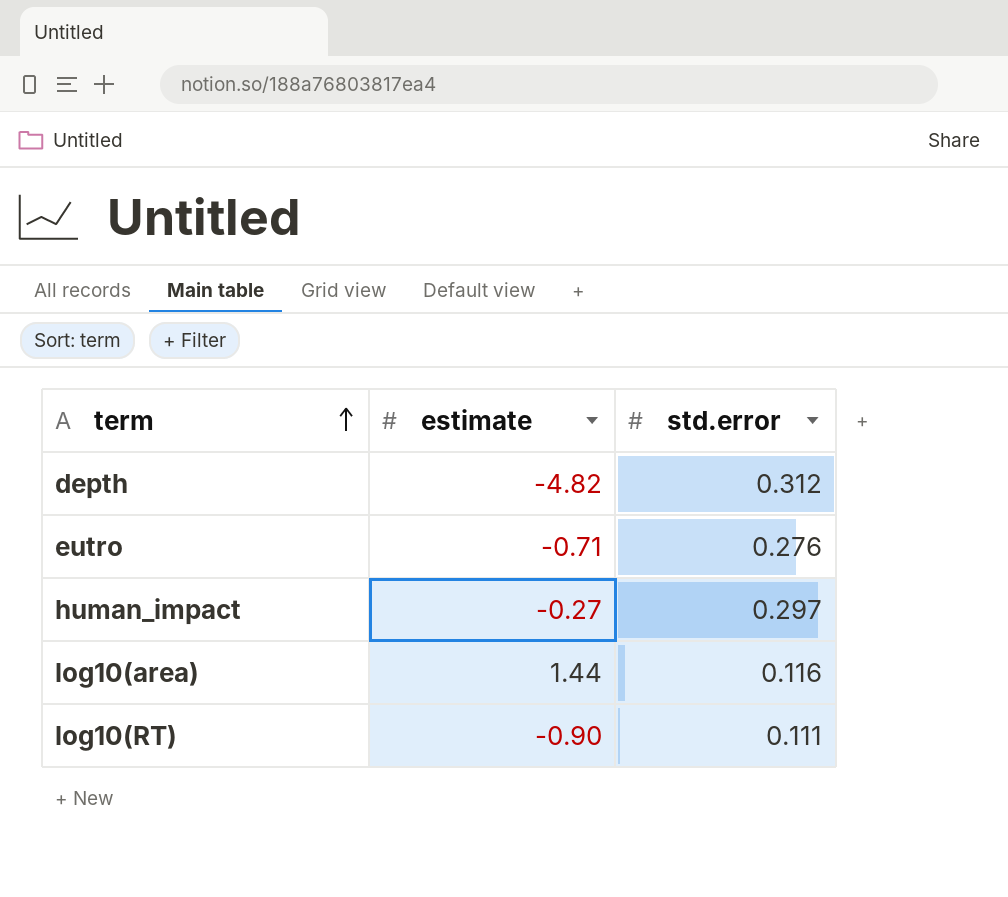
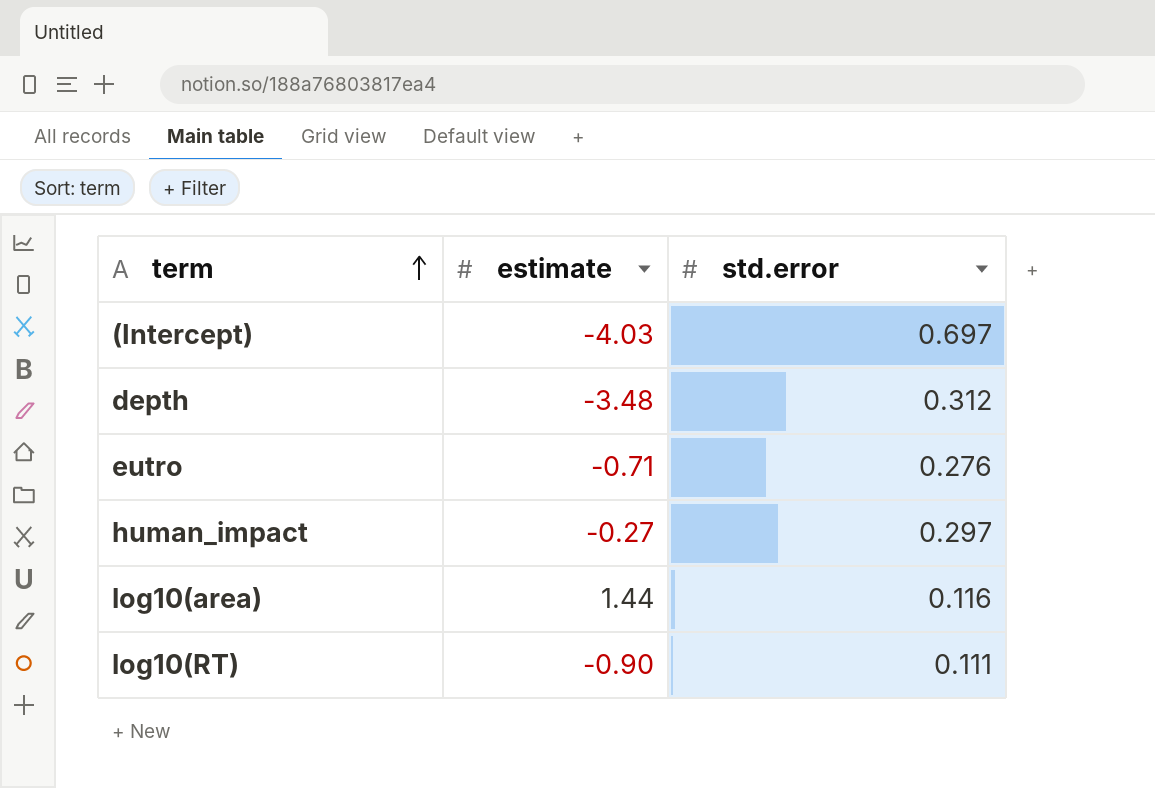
row (Intercept): none -> -4.03 | 0.697
depth | estimate: -4.82 -> -3.48

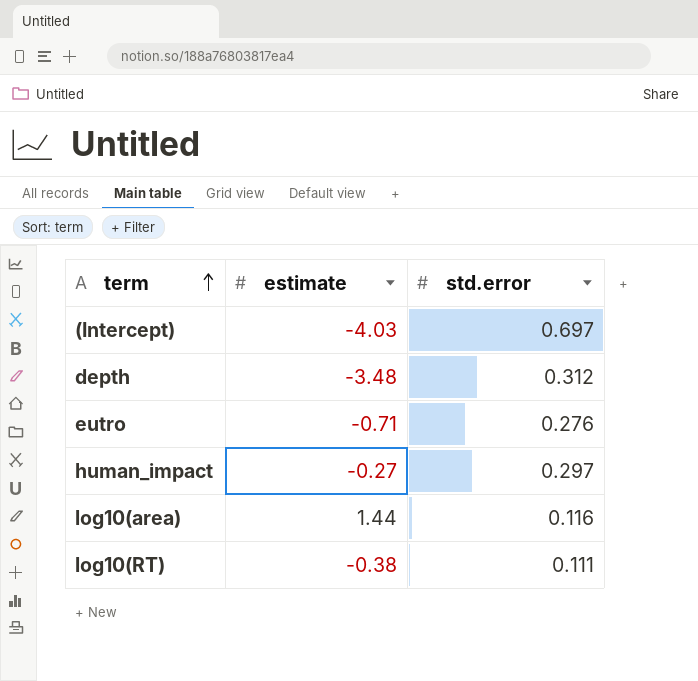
log10(RT) | estimate: -0.90 -> -0.38

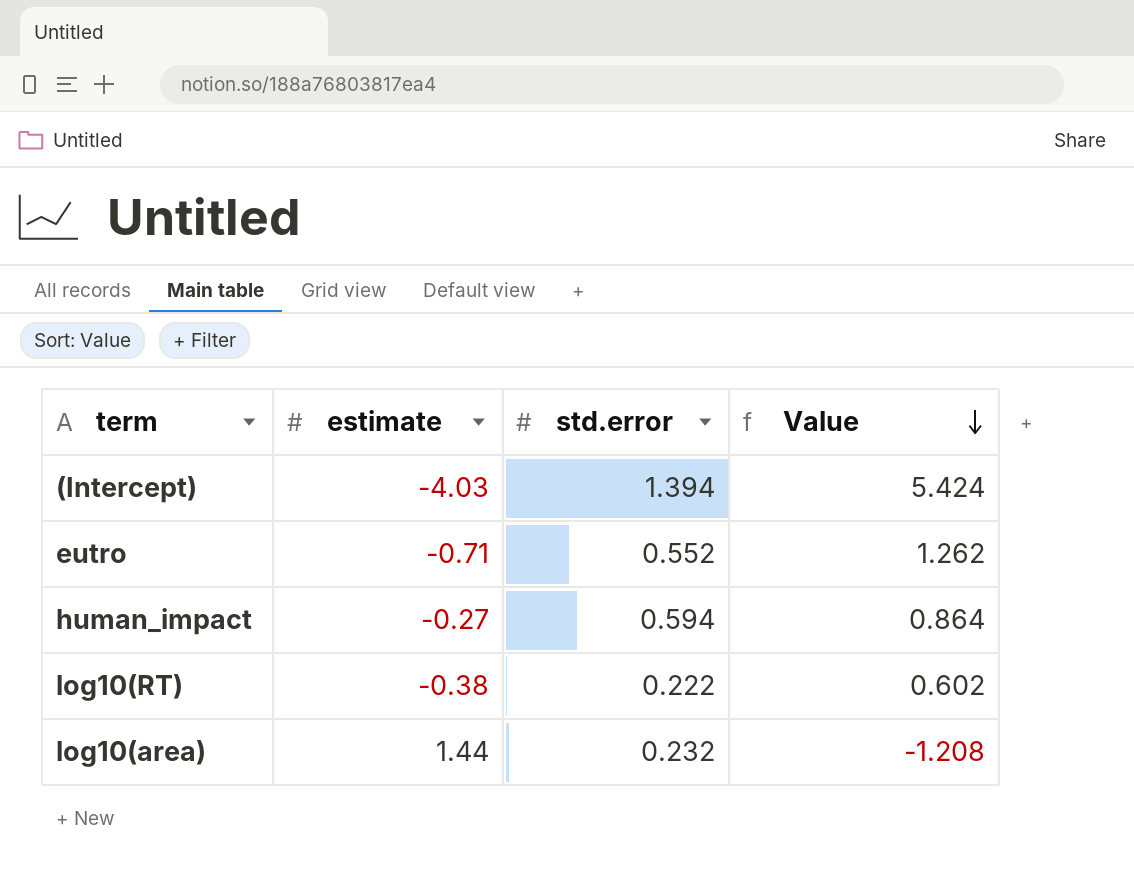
row order: term ascending -> Value descending
column Value | formula: none -> [std.error] - [estimate]
row depth: -3.48 | 0.312 -> none
(Intercept) | std.error: 0.697 -> 1.394
eutro | std.error: 0.276 -> 0.552
human_impact | std.error: 0.297 -> 0.594
log10(RT) | std.error: 0.111 -> 0.222
log10(area) | std.error: 0.116 -> 0.232

